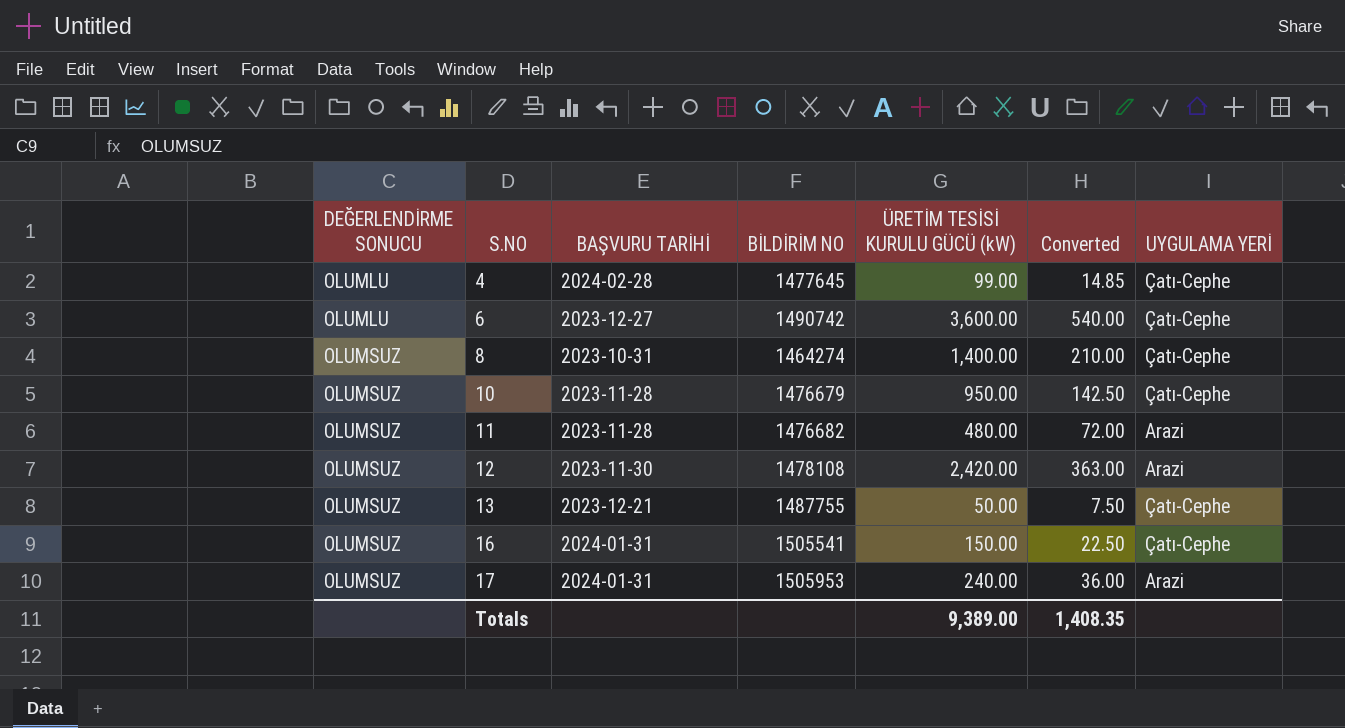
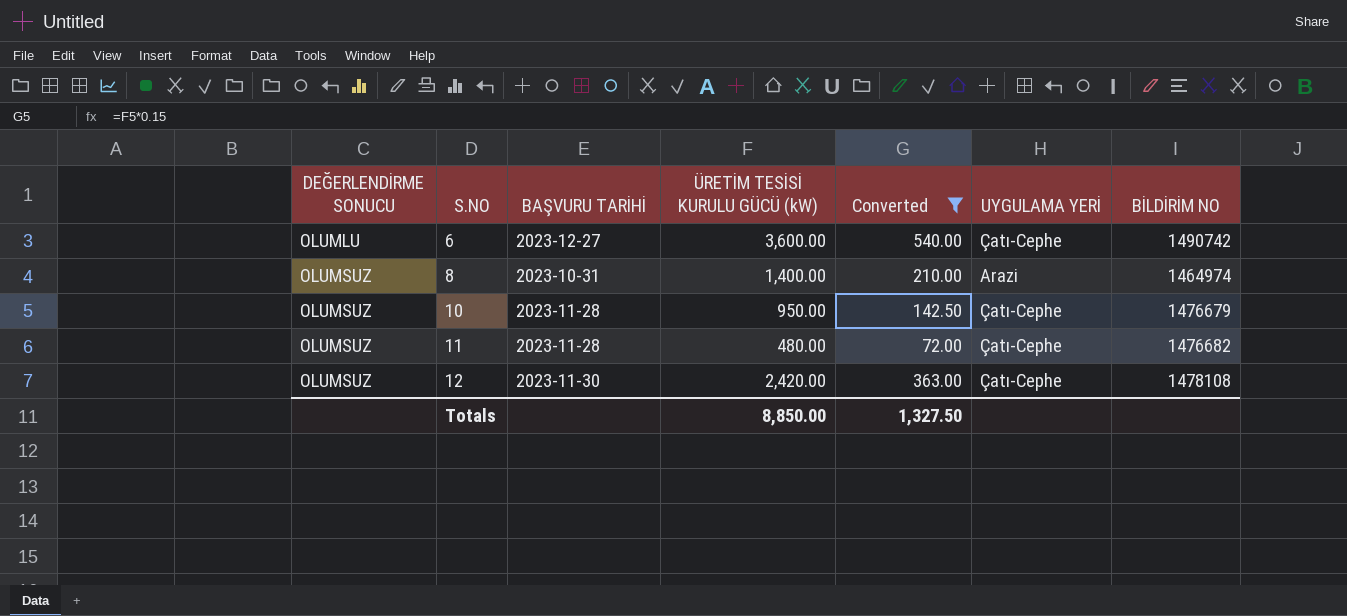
filter: none -> Converted >= 72.00
column BİLDİRİM NO | position: 4 -> 7
8 | UYGULAMA YERİ: Çatı-Cephe -> Arazi
8 | BİLDİRİM NO: 1464274 -> 1464974
11 | UYGULAMA YERİ: Arazi -> Çatı-Cephe
12 | UYGULAMA YERİ: Arazi -> Çatı-Cephe
Totals | ÜRETİM TESİSİ KURULU GÜCÜ (kW): 9,389.00 -> 8,850.00
Totals | Converted: 1,408.35 -> 1,327.50

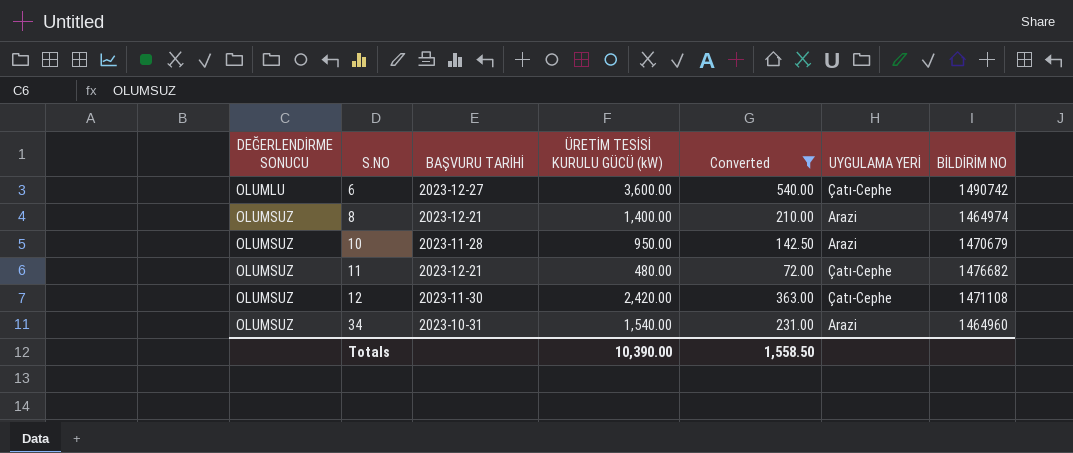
8 | BAŞVURU TARİHİ: 2023-10-31 -> 2023-12-21
10 | UYGULAMA YERİ: Çatı-Cephe -> Arazi
10 | BİLDİRİM NO: 1476679 -> 1470679
11 | BAŞVURU TARİHİ: 2023-11-28 -> 2023-12-21
12 | BİLDİRİM NO: 1478108 -> 1471108
row 34: none -> OLUMSUZ | 2023-10-31 | 1,540.00 | 231.00 | Arazi | 1464960
Totals | ÜRETİM TESİSİ KURULU GÜCÜ (kW): 8,850.00 -> 10,390.00
Totals | Converted: 1,327.50 -> 1,558.50

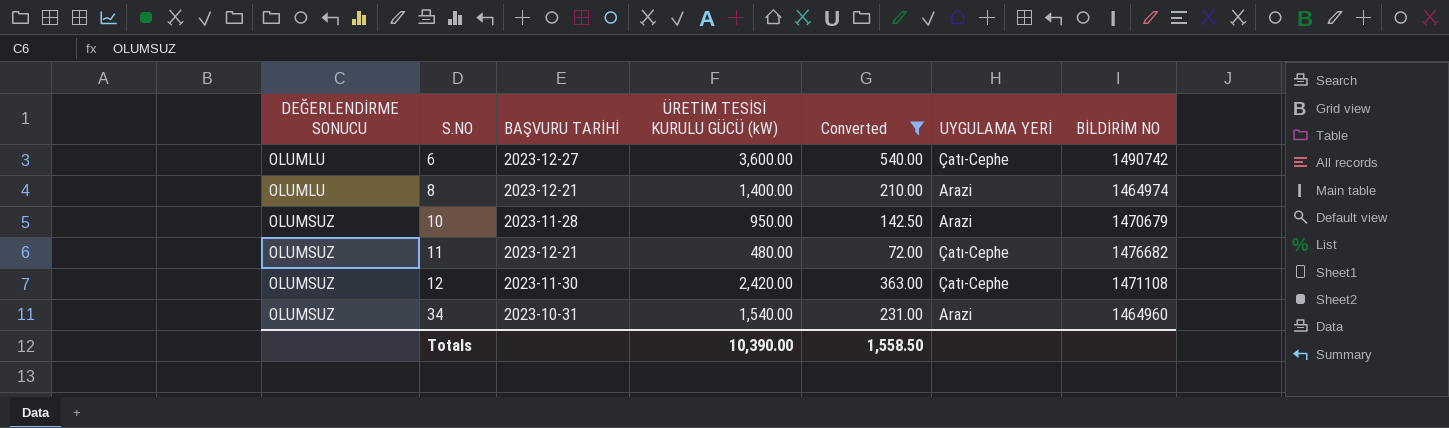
8 | DEĞERLENDİRME SONUCU: OLUMSUZ -> OLUMLU

